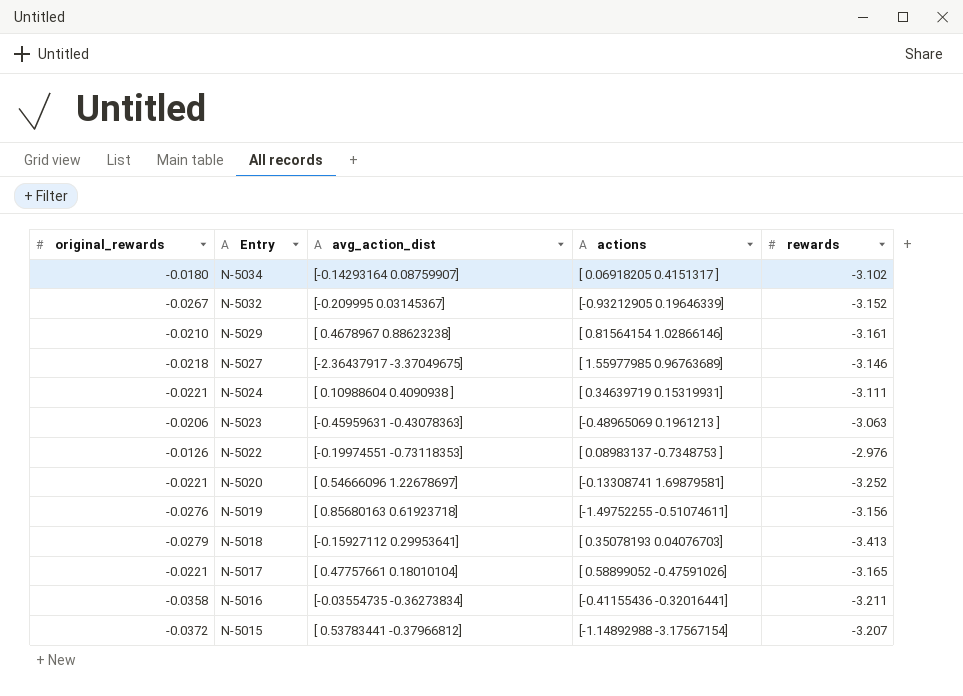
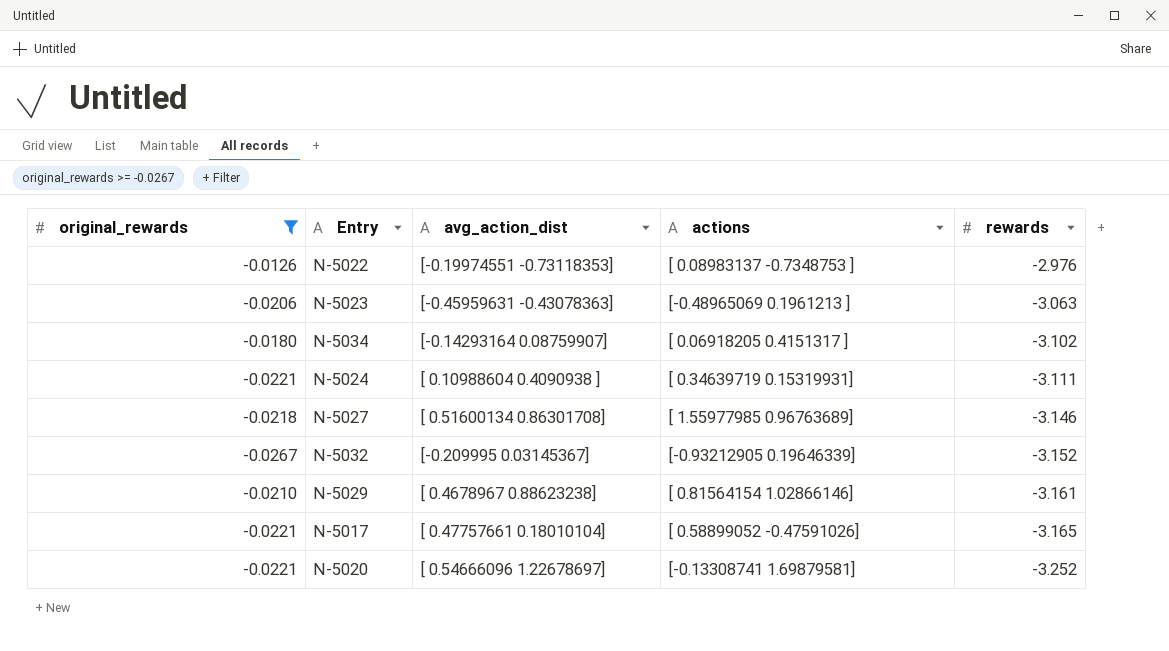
filter: none -> original_rewards >= -0.0267
row order: Entry descending -> rewards descending
N-5027 | avg_action_dist: [-2.36437917 -3.37049675] -> [ 0.51600134 0.86301708]

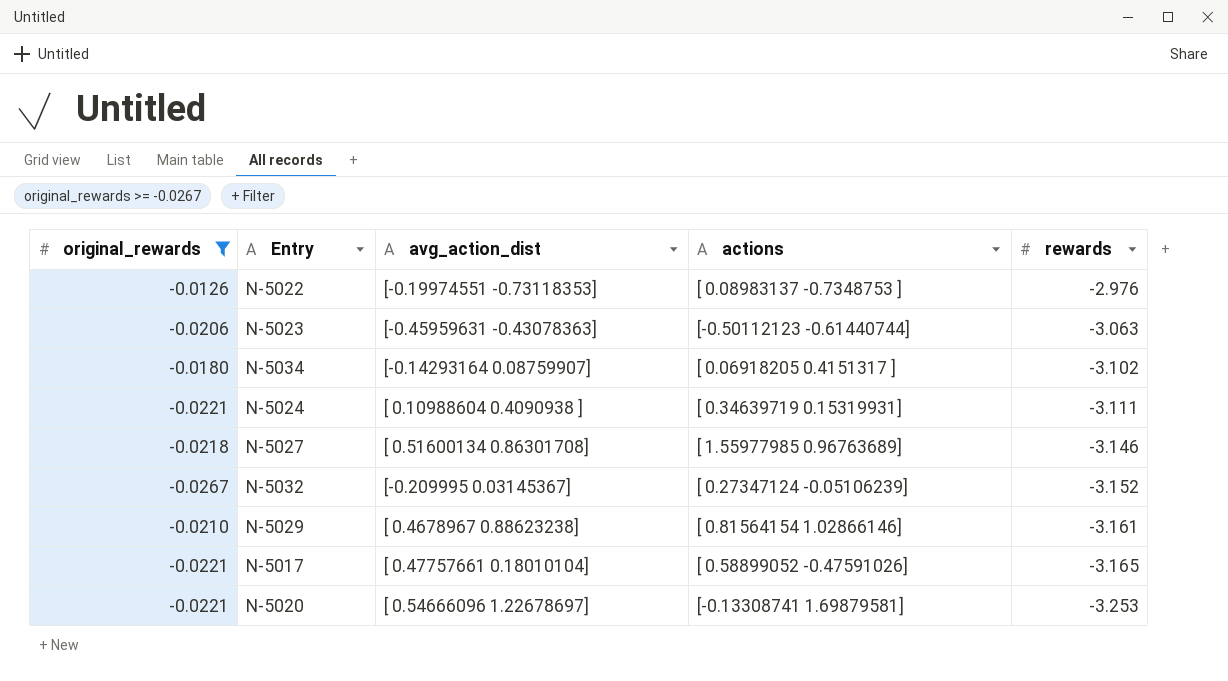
N-5023 | actions: [-0.48965069 0.1961213 ] -> [-0.50112123 -0.61440744]
N-5032 | actions: [-0.93212905 0.19646339] -> [ 0.27347124 -0.05106239]
N-5020 | rewards: -3.252 -> -3.253

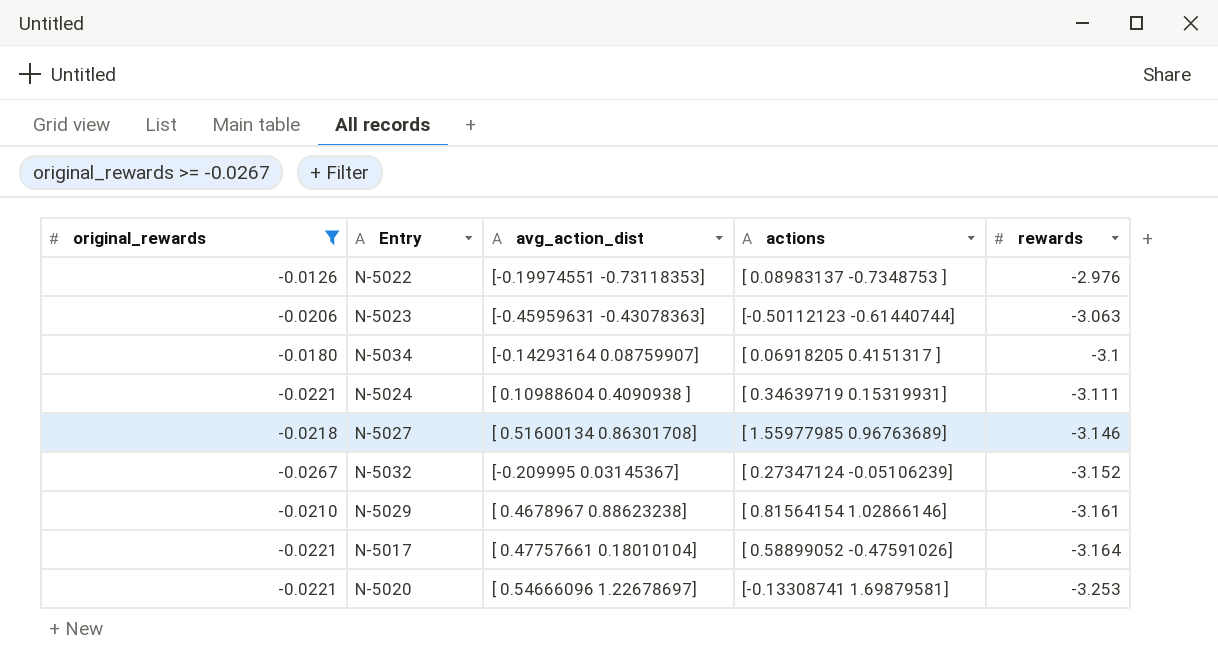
N-5034 | rewards: -3.102 -> -3.1
N-5017 | rewards: -3.165 -> -3.164

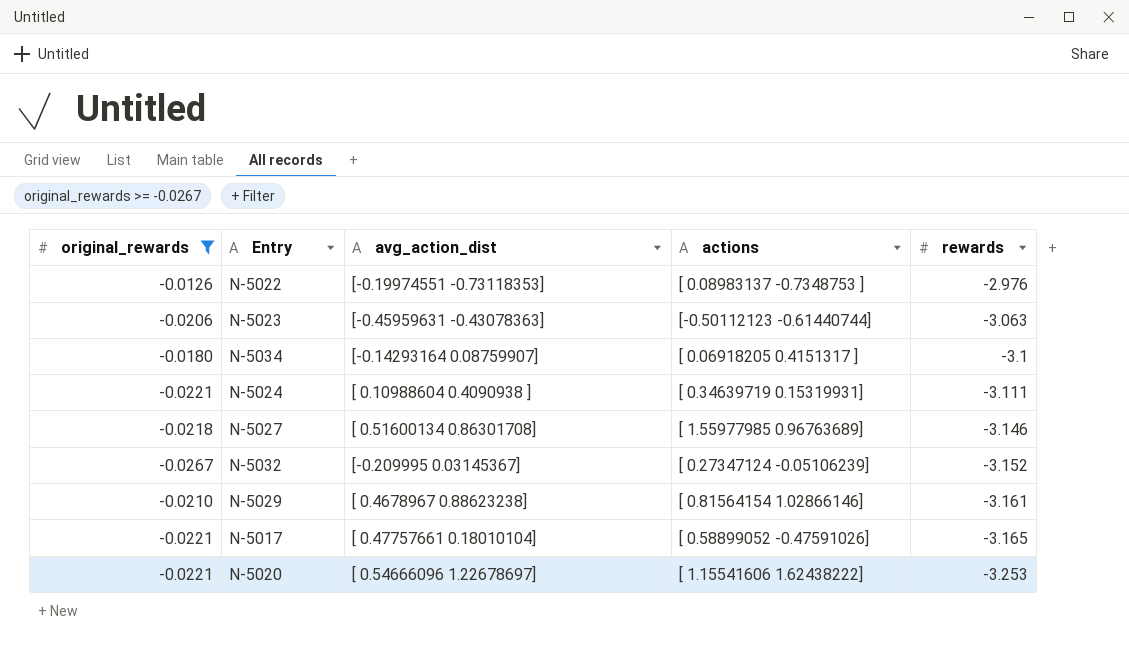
N-5017 | rewards: -3.164 -> -3.165
N-5020 | actions: [-0.13308741 1.69879581] -> [ 1.15541606 1.62438222]

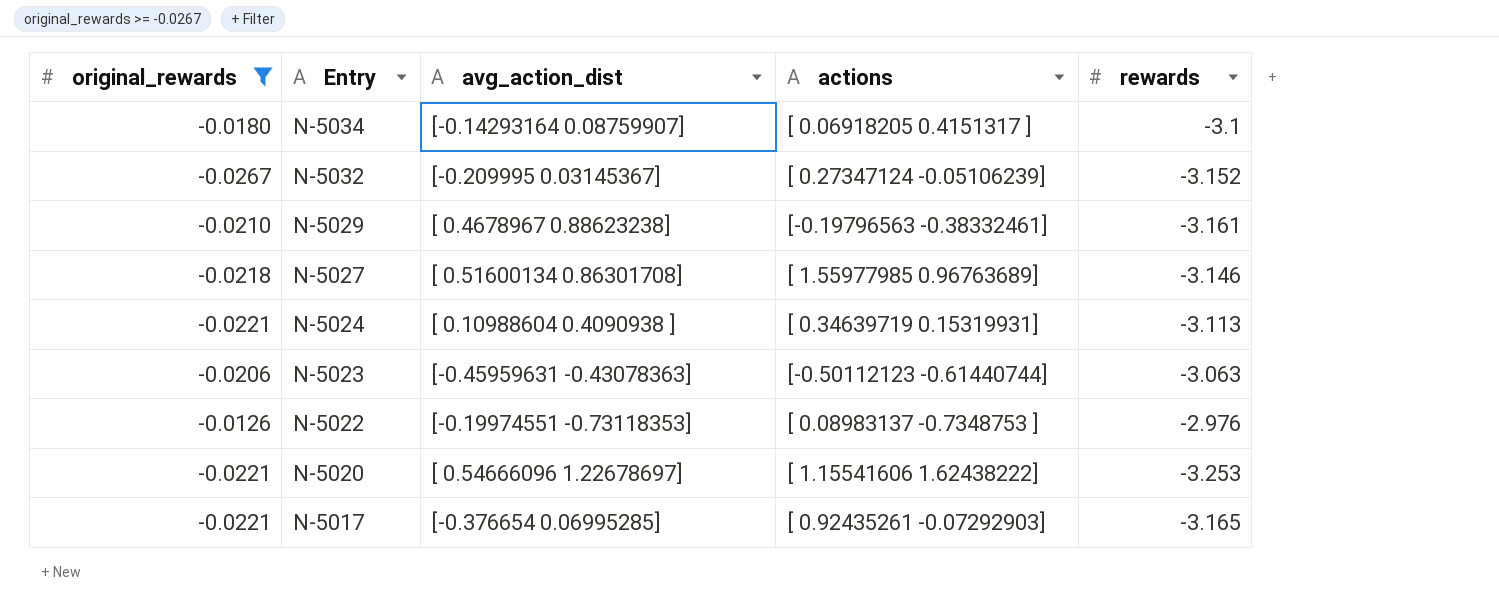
row order: rewards descending -> Entry descending
N-5029 | actions: [ 0.81564154 1.02866146] -> [-0.19796563 -0.38332461]
N-5024 | rewards: -3.111 -> -3.113
N-5017 | avg_action_dist: [ 0.47757661 0.18010104] -> [-0.376654 0.06995285]
N-5017 | actions: [ 0.58899052 -0.47591026] -> [ 0.92435261 -0.07292903]

